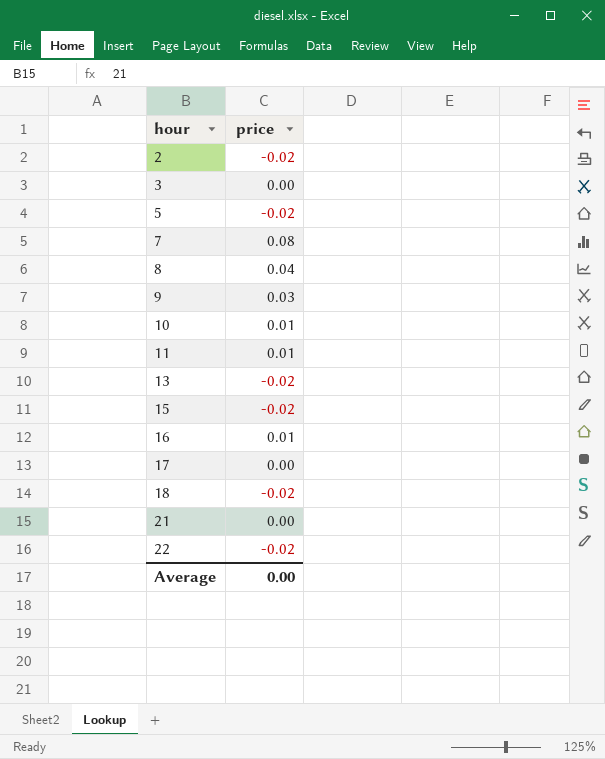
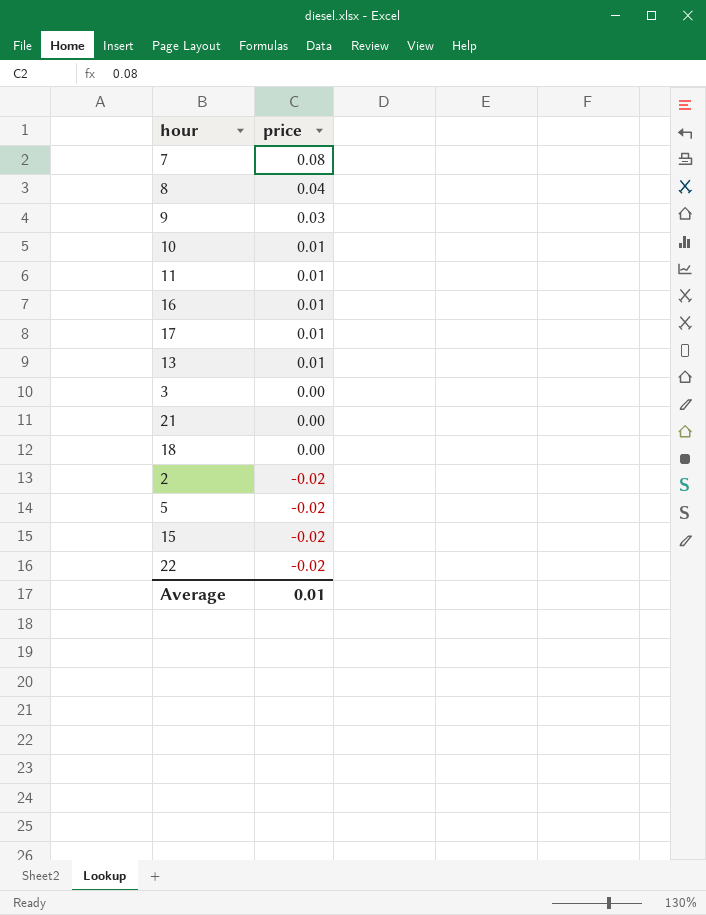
row order: hour ascending -> price descending
17 | price: 0.00 -> 0.01
13 | price: -0.02 -> 0.01
18 | price: -0.02 -> 0.00
Average | price: 0.00 -> 0.01

